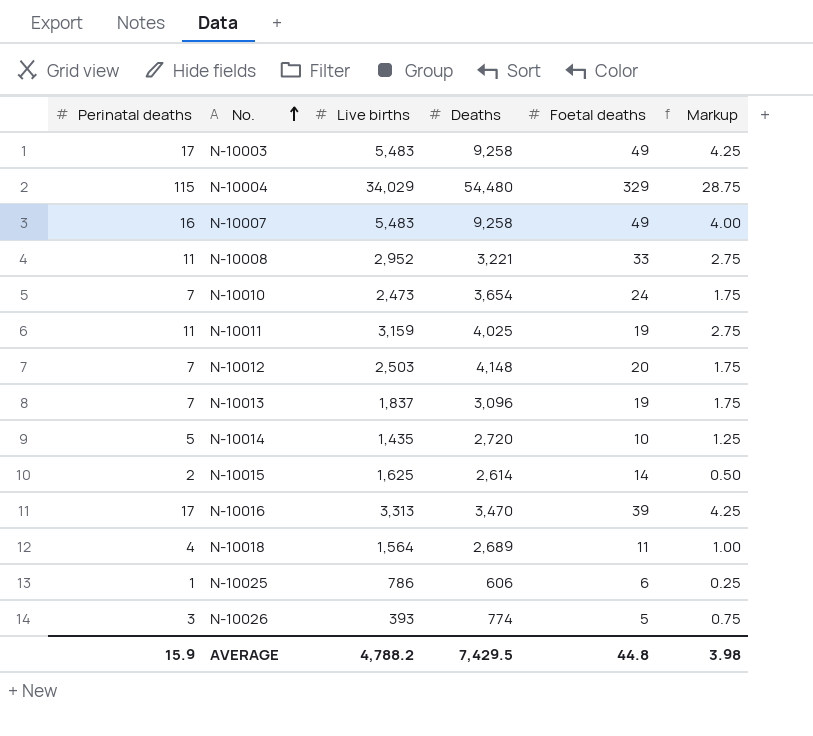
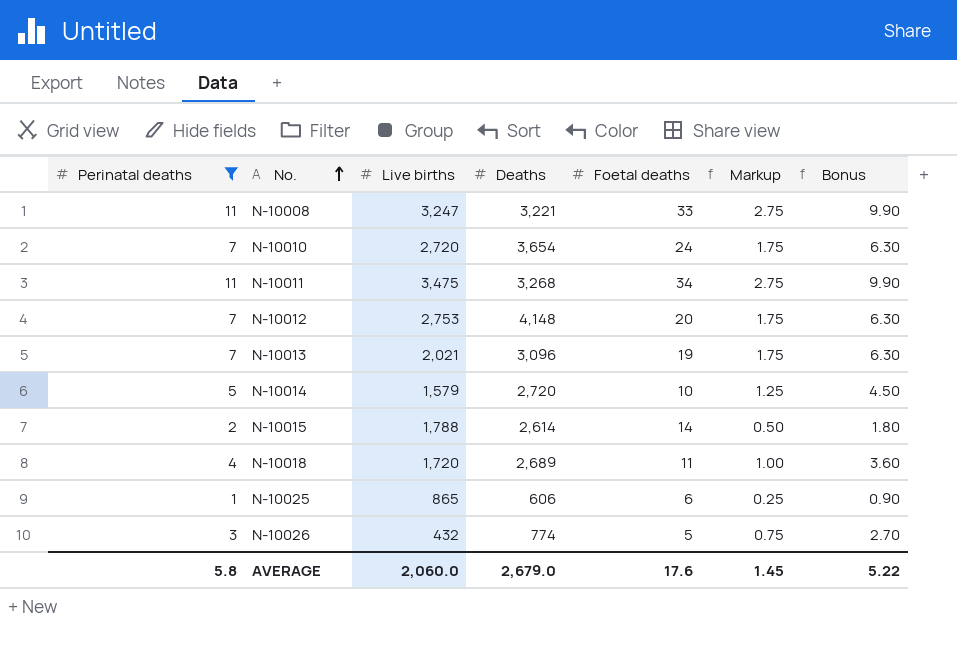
filter: none -> Perinatal deaths <= 11
column Bonus | formula: none -> [Perinatal deaths] * 0.9
N-10008 | Live births: 2,952 -> 3,247
N-10010 | Live births: 2,473 -> 2,720
N-10011 | Live births: 3,159 -> 3,475
N-10011 | Deaths: 4,025 -> 3,268
N-10011 | Foetal deaths: 19 -> 34
N-10012 | Live births: 2,503 -> 2,753
N-10013 | Live births: 1,837 -> 2,021
N-10014 | Live births: 1,435 -> 1,579
N-10015 | Live births: 1,625 -> 1,788
N-10018 | Live births: 1,564 -> 1,720
N-10025 | Live births: 786 -> 865
N-10026 | Live births: 393 -> 432
AVERAGE | Perinatal deaths: 15.9 -> 5.8
AVERAGE | Live births: 4,788.2 -> 2,060.0
AVERAGE | Deaths: 7,429.5 -> 2,679.0
AVERAGE | Foetal deaths: 44.8 -> 17.6
AVERAGE | Markup: 3.98 -> 1.45

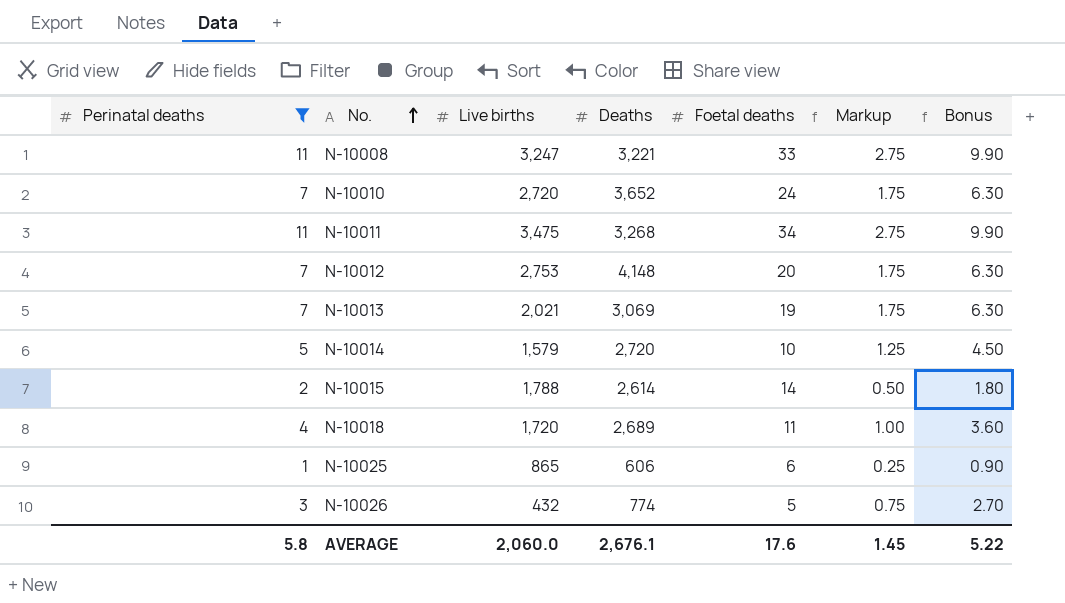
N-10010 | Deaths: 3,654 -> 3,652
N-10013 | Deaths: 3,096 -> 3,069
AVERAGE | Deaths: 2,679.0 -> 2,676.1

